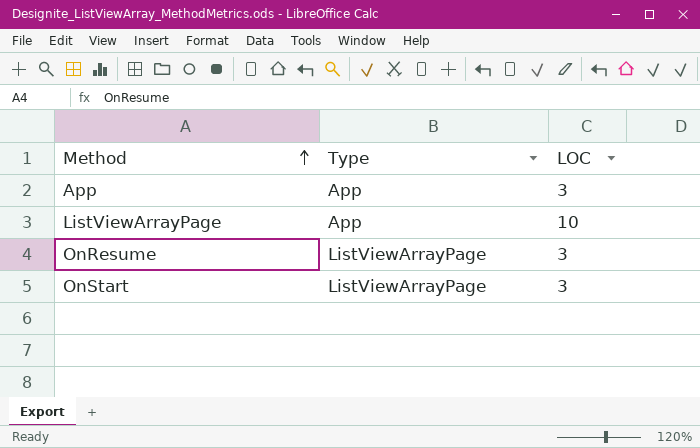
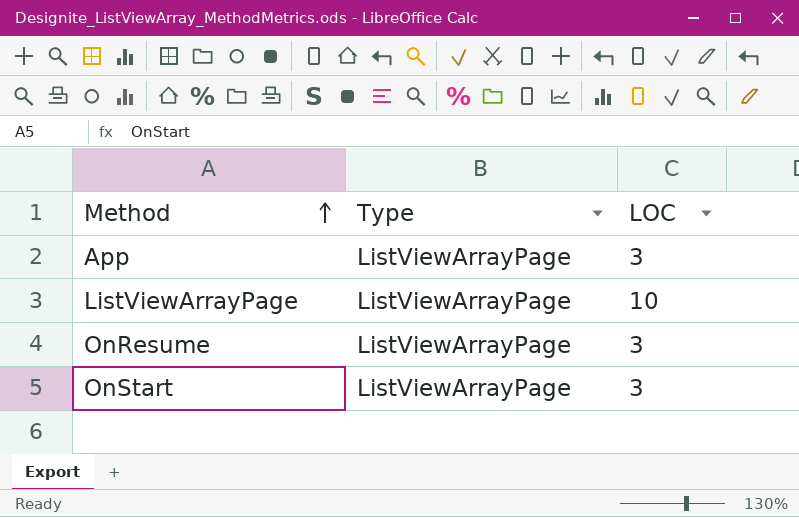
App | Type: App -> ListViewArrayPage
ListViewArrayPage | Type: App -> ListViewArrayPage

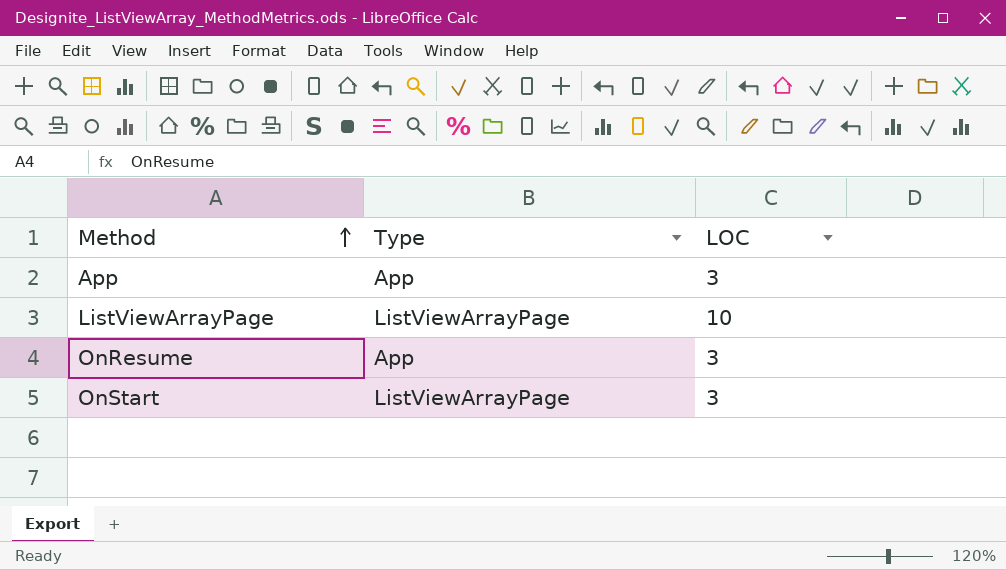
App | Type: ListViewArrayPage -> App
OnResume | Type: ListViewArrayPage -> App

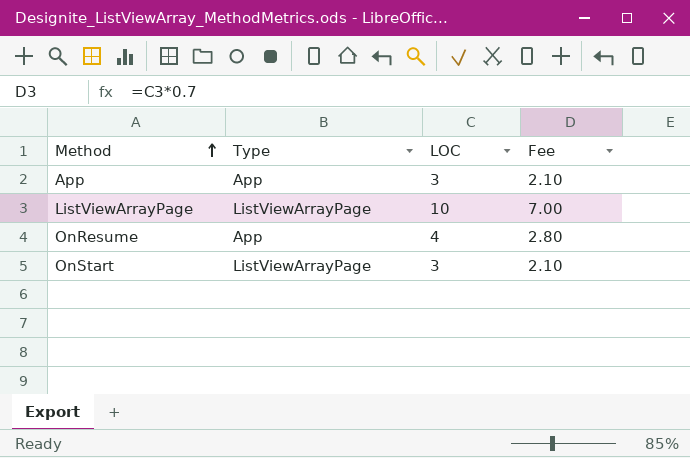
column Fee | formula: none -> [LOC] * 0.7
OnResume | LOC: 3 -> 4

